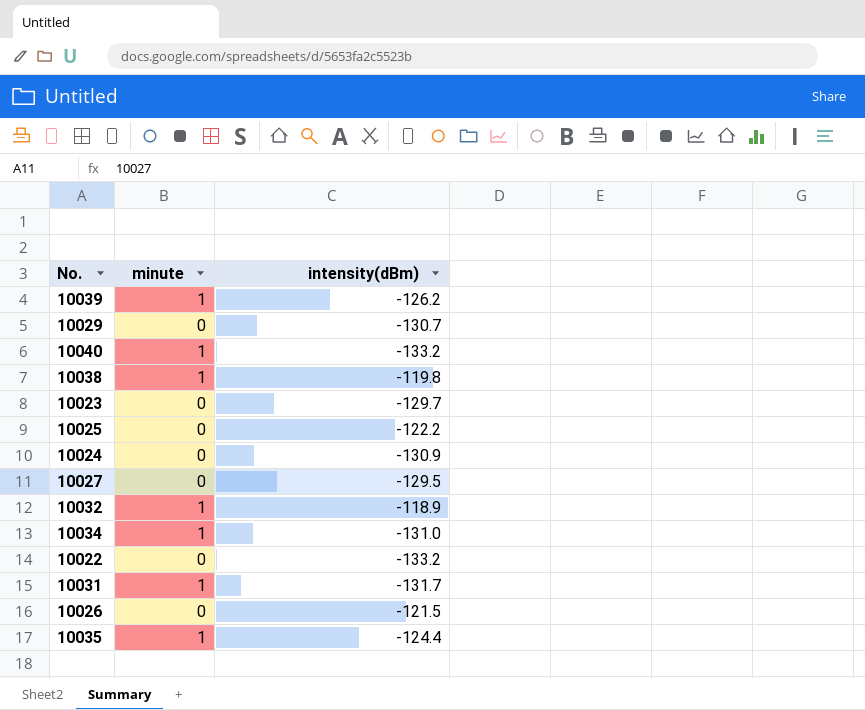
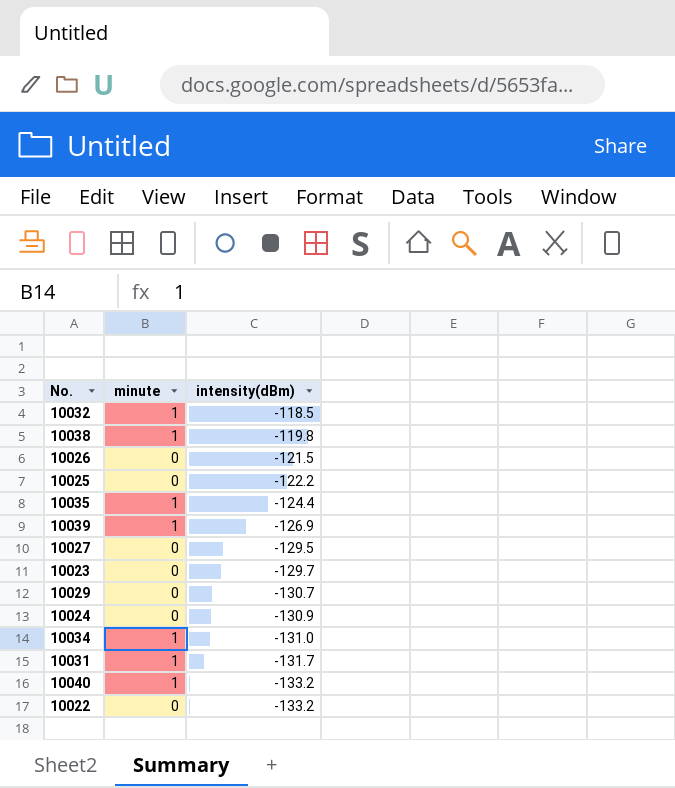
row order: none -> intensity(dBm) descending
10032 | intensity(dBm): -118.9 -> -118.5
10039 | intensity(dBm): -126.2 -> -126.9

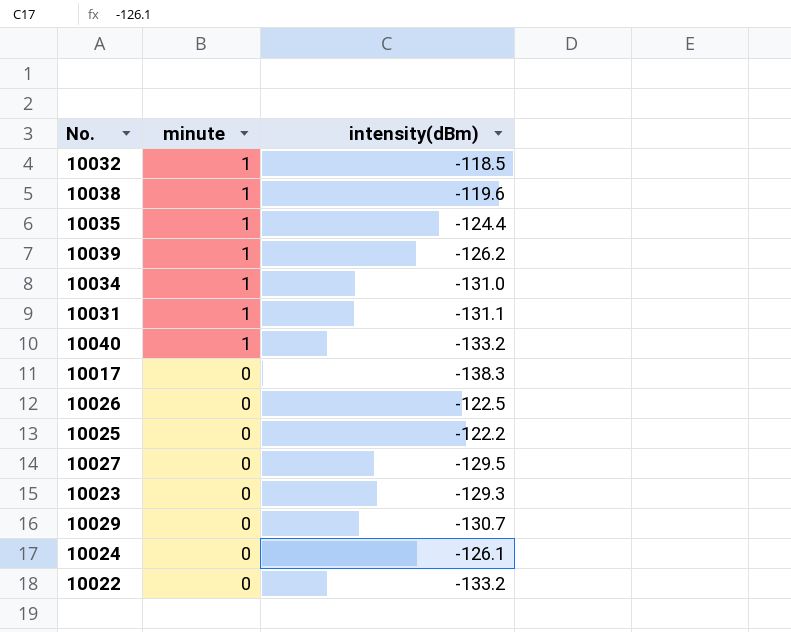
row order: intensity(dBm) descending -> minute descending
10038 | intensity(dBm): -119.8 -> -119.6
10039 | intensity(dBm): -126.9 -> -126.2
10031 | intensity(dBm): -131.7 -> -131.1
row 10017: none -> 0 | -138.3
10026 | intensity(dBm): -121.5 -> -122.5
10023 | intensity(dBm): -129.7 -> -129.3
10024 | intensity(dBm): -130.9 -> -126.1

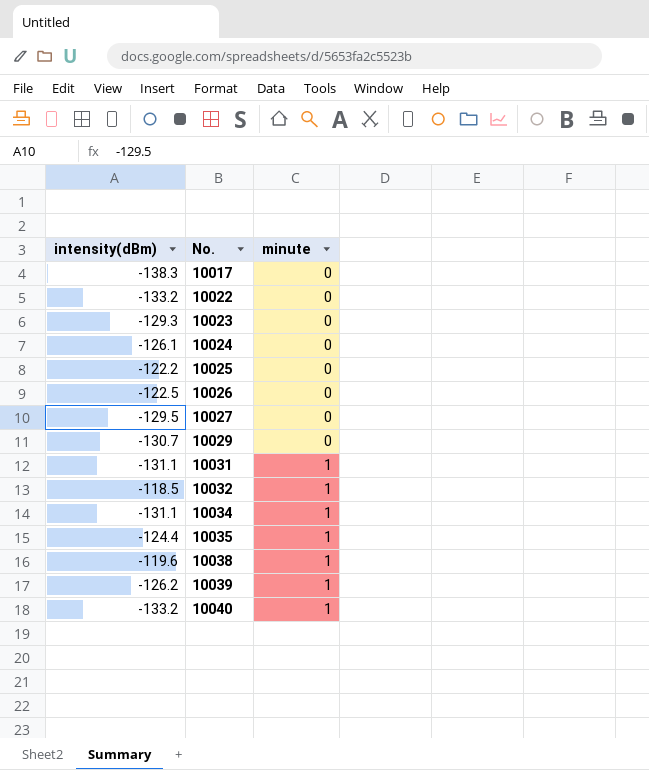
row order: minute descending -> No. ascending
column intensity(dBm) | position: 3 -> 1
10034 | intensity(dBm): -131.0 -> -131.1

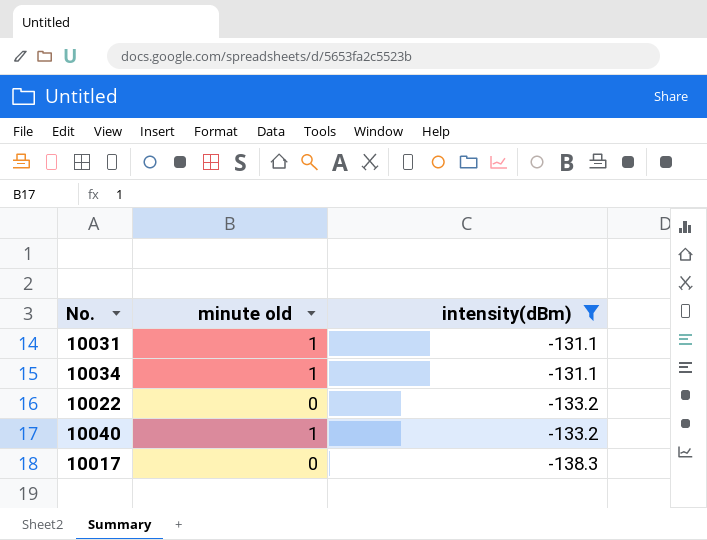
filter: none -> intensity(dBm) <= -131.1
row order: No. ascending -> intensity(dBm) descending
column name: minute -> minute old
column intensity(dBm) | position: 1 -> 3

